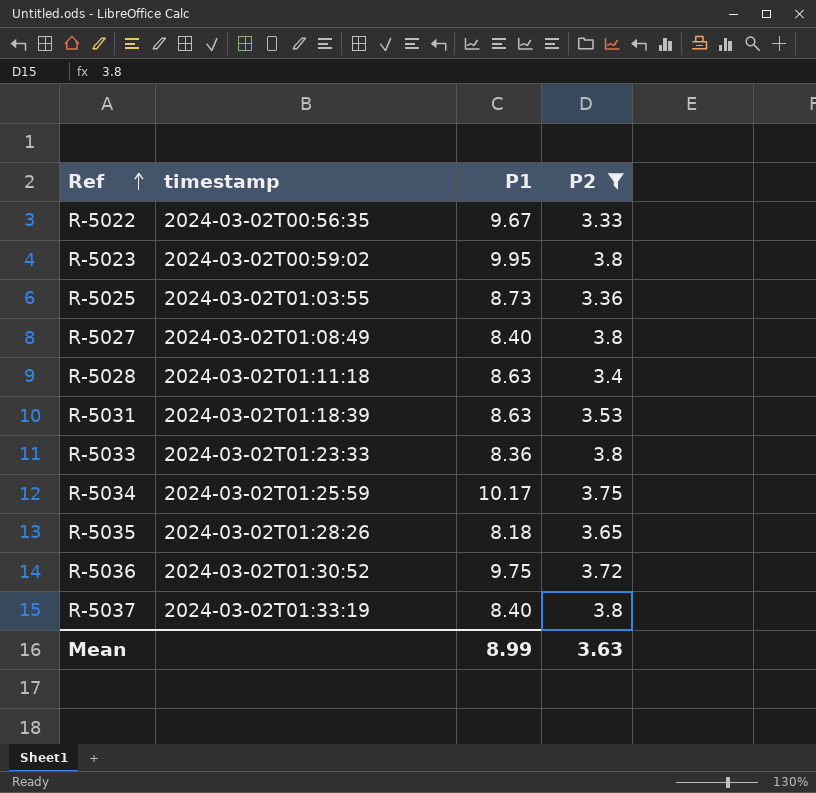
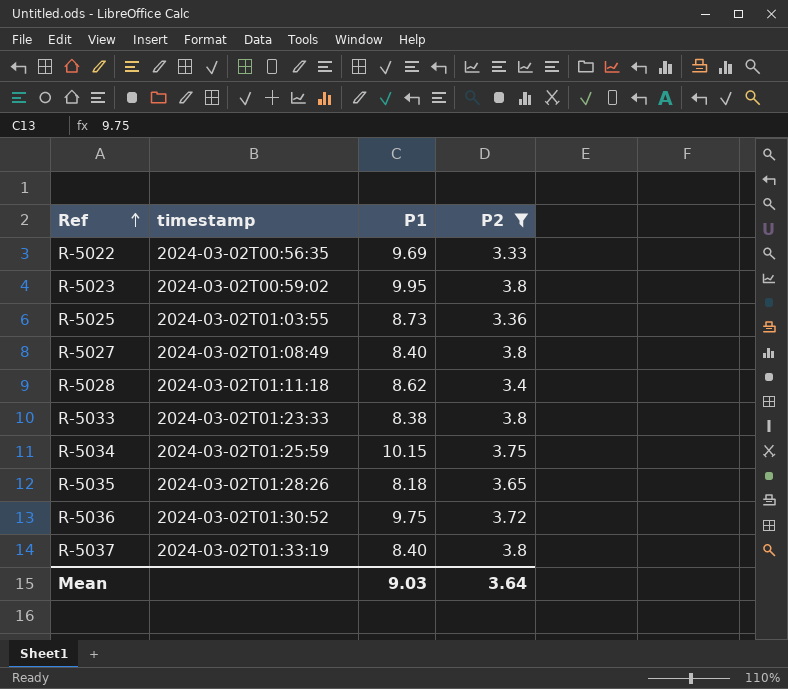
row R-5031: 2024-03-02T01:18:39 | 8.63 | 3.53 -> none
R-5022 | P1: 9.67 -> 9.69
R-5028 | P1: 8.63 -> 8.62
R-5033 | P1: 8.36 -> 8.38
R-5034 | P1: 10.17 -> 10.15
Mean | P1: 8.99 -> 9.03
Mean | P2: 3.63 -> 3.64

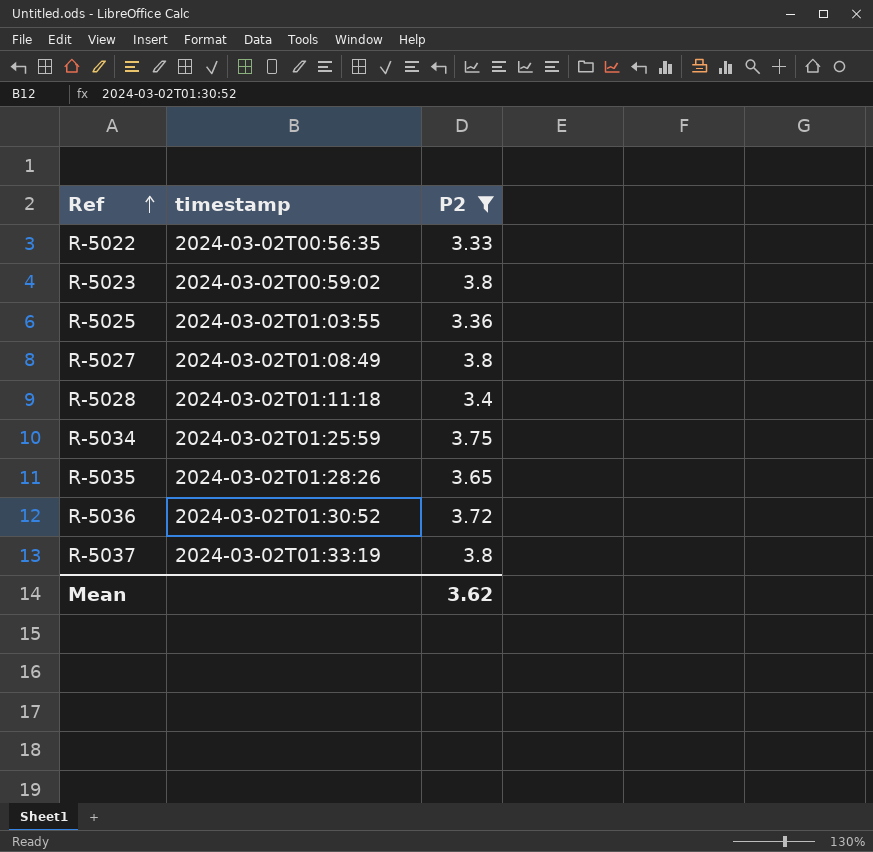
column P1 | position: 3 -> none
row R-5033: 2024-03-02T01:23:33 | 8.38 | 3.8 -> none
Mean | P2: 3.64 -> 3.62

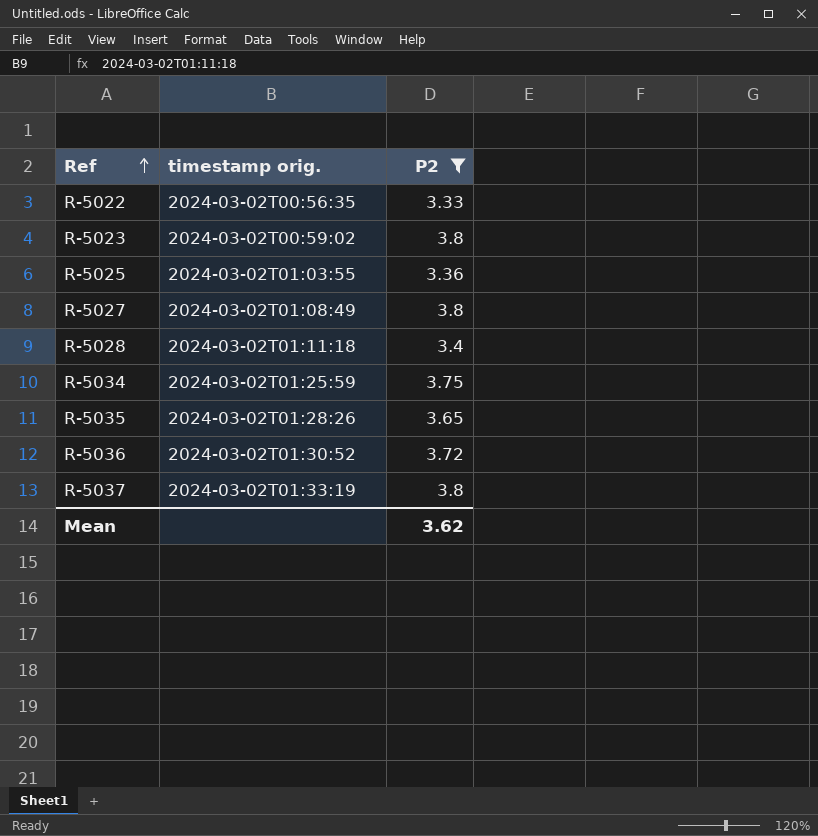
column name: timestamp -> timestamp orig.

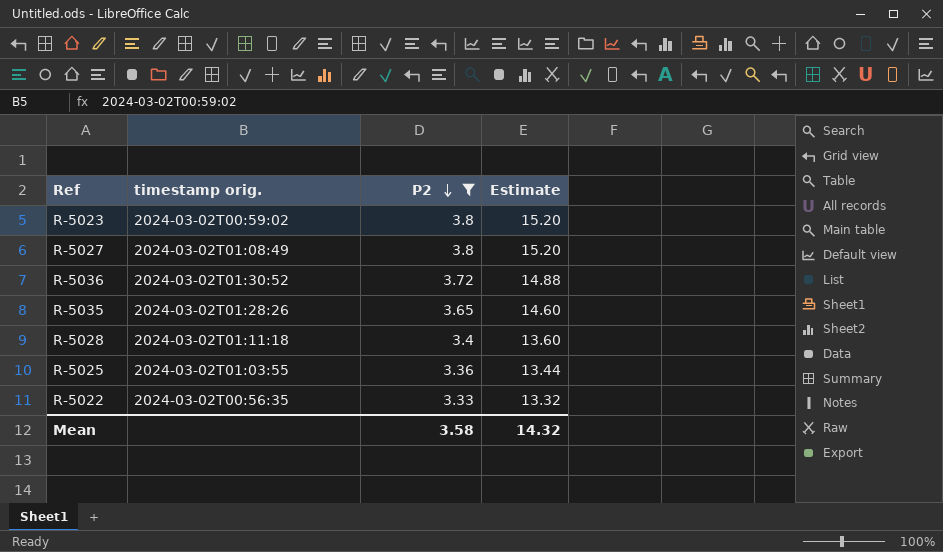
row order: Ref ascending -> P2 descending
column Estimate | formula: none -> [P2] * 4
row R-5034: 2024-03-02T01:25:59 | 3.75 -> none
row R-5037: 2024-03-02T01:33:19 | 3.8 -> none
Mean | P2: 3.62 -> 3.58

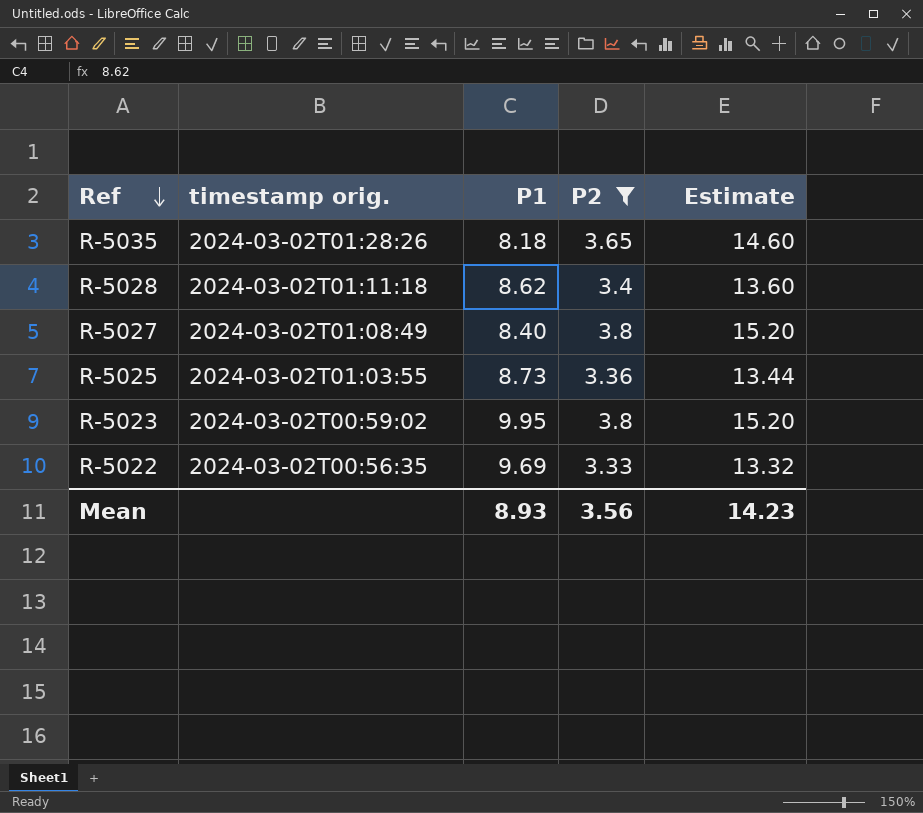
row order: P2 descending -> Ref descending
column P1 | position: none -> 3
row R-5036: 2024-03-02T01:30:52 | 3.72 | 14.88 -> none
Mean | P2: 3.58 -> 3.56
Mean | Estimate: 14.32 -> 14.23

